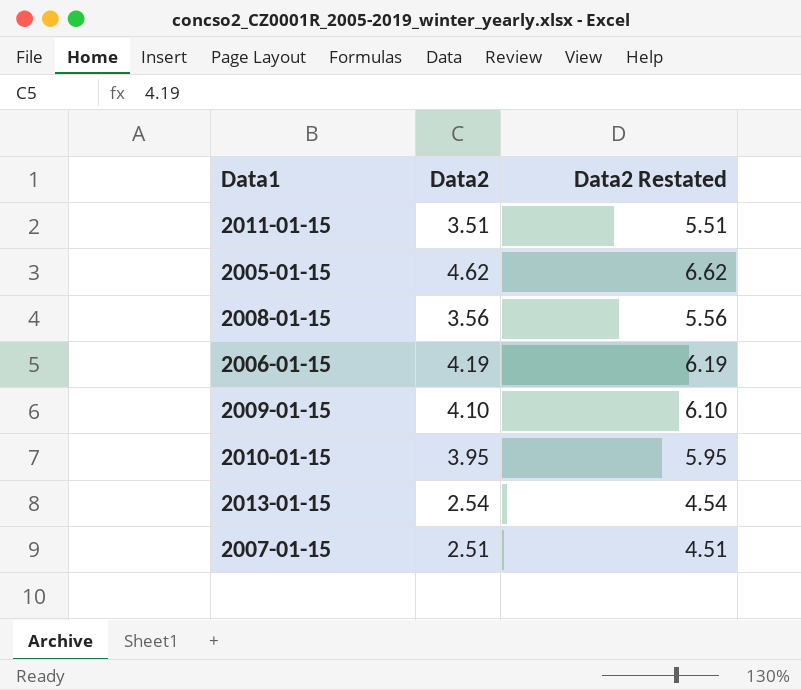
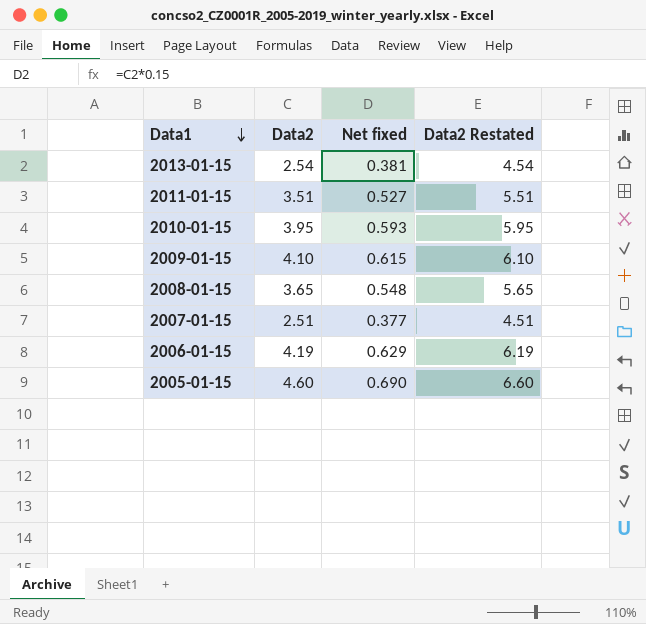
row order: none -> Data1 descending
column Net fixed | formula: none -> [Data2] * 0.15
2008-01-15 | Data2: 3.56 -> 3.65
2008-01-15 | Data2 Restated: 5.56 -> 5.65
2005-01-15 | Data2: 4.62 -> 4.60
2005-01-15 | Data2 Restated: 6.62 -> 6.60

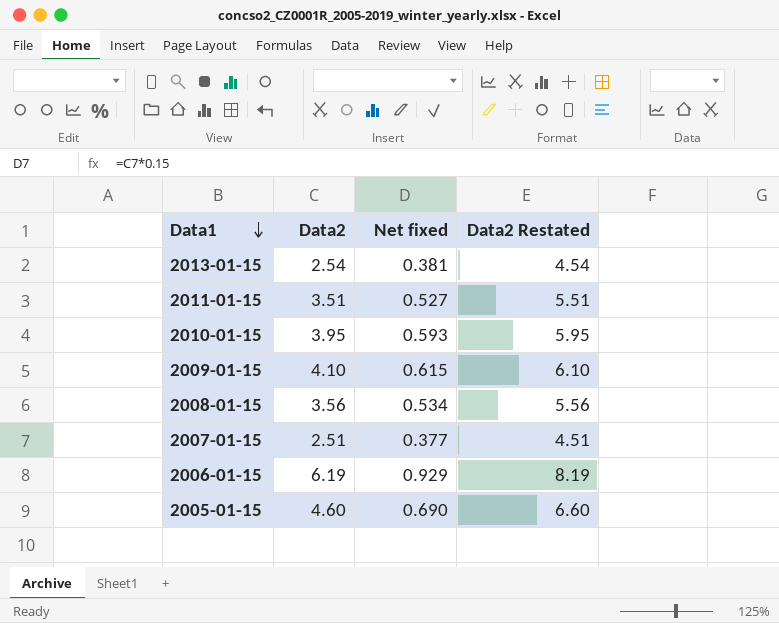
2008-01-15 | Data2: 3.65 -> 3.56
2008-01-15 | Net fixed: 0.548 -> 0.534
2008-01-15 | Data2 Restated: 5.65 -> 5.56
2006-01-15 | Data2: 4.19 -> 6.19
2006-01-15 | Net fixed: 0.629 -> 0.929
2006-01-15 | Data2 Restated: 6.19 -> 8.19

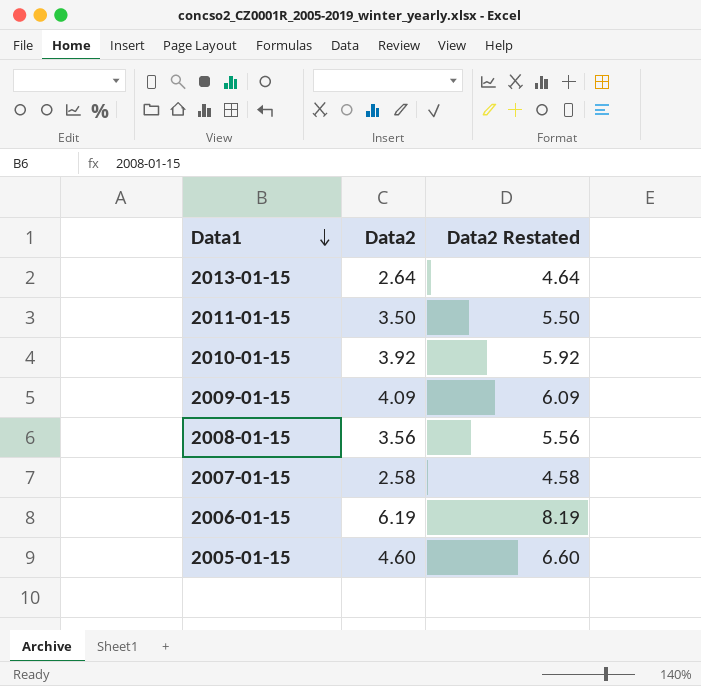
column Net fixed | formula: [Data2] * 0.15 -> none
2013-01-15 | Data2: 2.54 -> 2.64
2013-01-15 | Data2 Restated: 4.54 -> 4.64
2011-01-15 | Data2: 3.51 -> 3.50
2011-01-15 | Data2 Restated: 5.51 -> 5.50
2010-01-15 | Data2: 3.95 -> 3.92
2010-01-15 | Data2 Restated: 5.95 -> 5.92
2009-01-15 | Data2: 4.10 -> 4.09
2009-01-15 | Data2 Restated: 6.10 -> 6.09
2007-01-15 | Data2: 2.51 -> 2.58
2007-01-15 | Data2 Restated: 4.51 -> 4.58

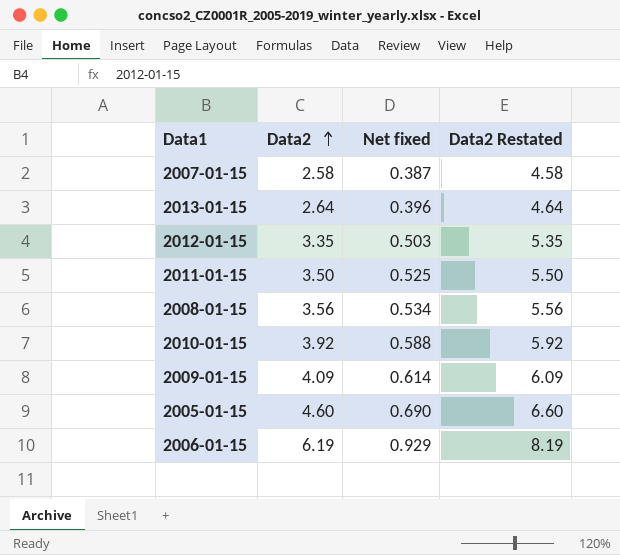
row order: Data1 descending -> Data2 ascending
column Net fixed | formula: none -> [Data2] * 0.15
row 2012-01-15: none -> 3.35 | 0.503 | 5.35

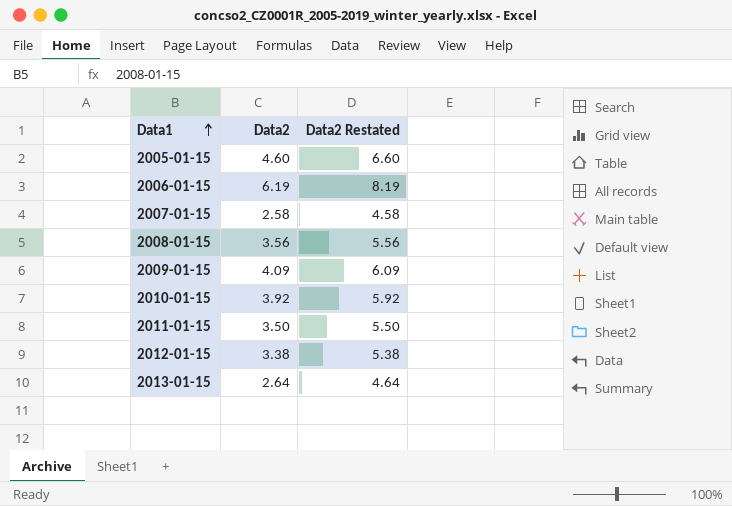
row order: Data2 ascending -> Data1 ascending
column Net fixed | formula: [Data2] * 0.15 -> none
2012-01-15 | Data2: 3.35 -> 3.38
2012-01-15 | Data2 Restated: 5.35 -> 5.38

